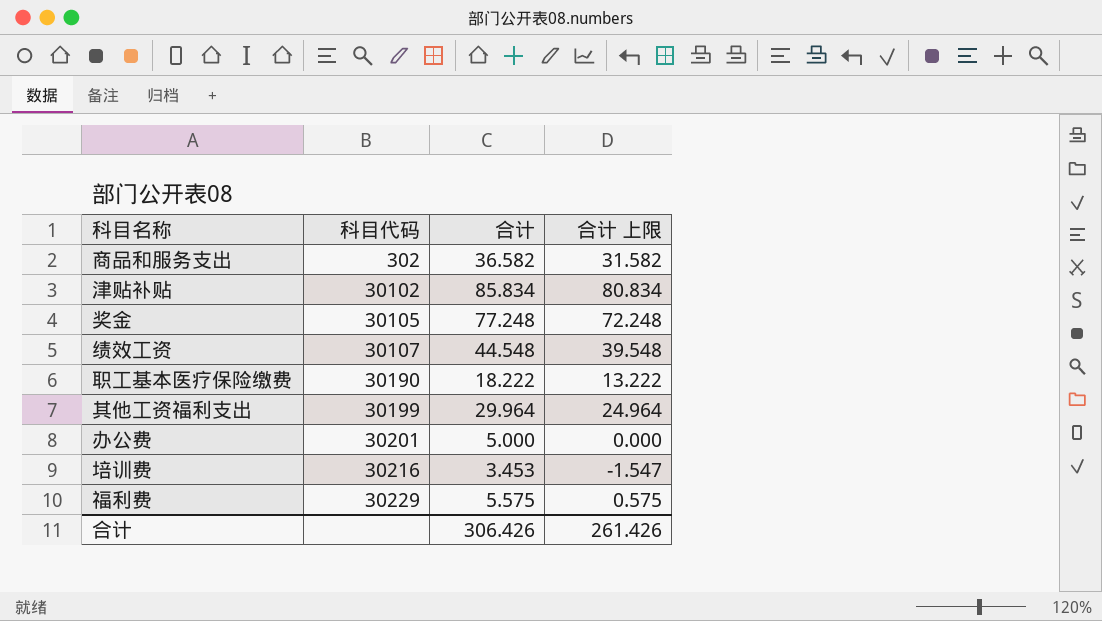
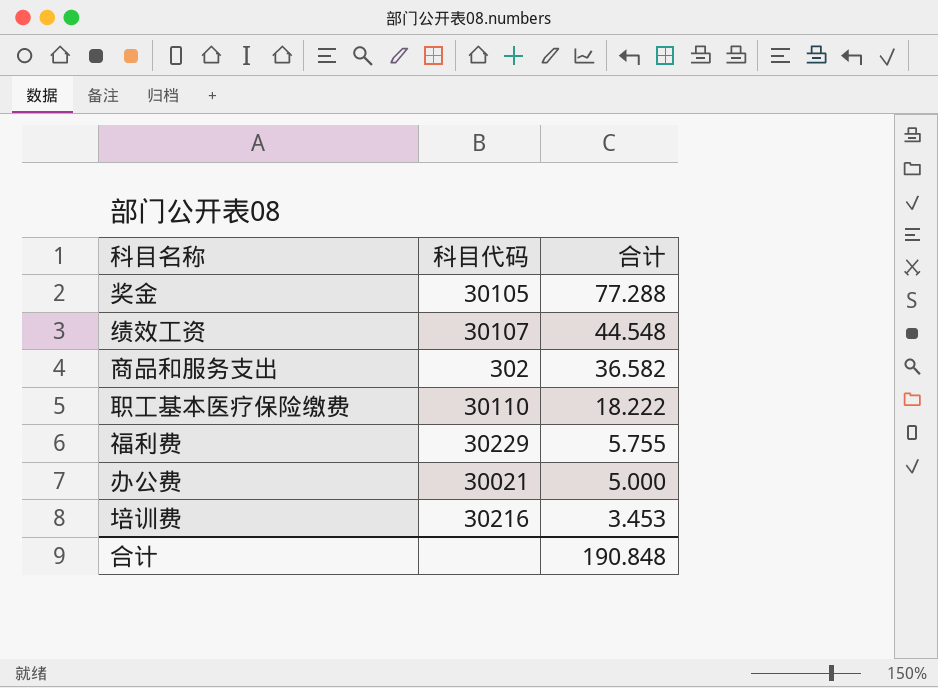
row order: 科目代码 ascending -> 合计 descending
column 合计 上限 | formula: [合计] - 5 -> none
row 津贴补贴: 30102 | 85.834 | 80.834 -> none
row 其他工资福利支出: 30199 | 29.964 | 24.964 -> none
奖金 | 合计: 77.248 -> 77.288
职工基本医疗保险缴费 | 科目代码: 30190 -> 30110
福利费 | 合计: 5.575 -> 5.755
办公费 | 科目代码: 30201 -> 30021
合计 | 合计: 306.426 -> 190.848

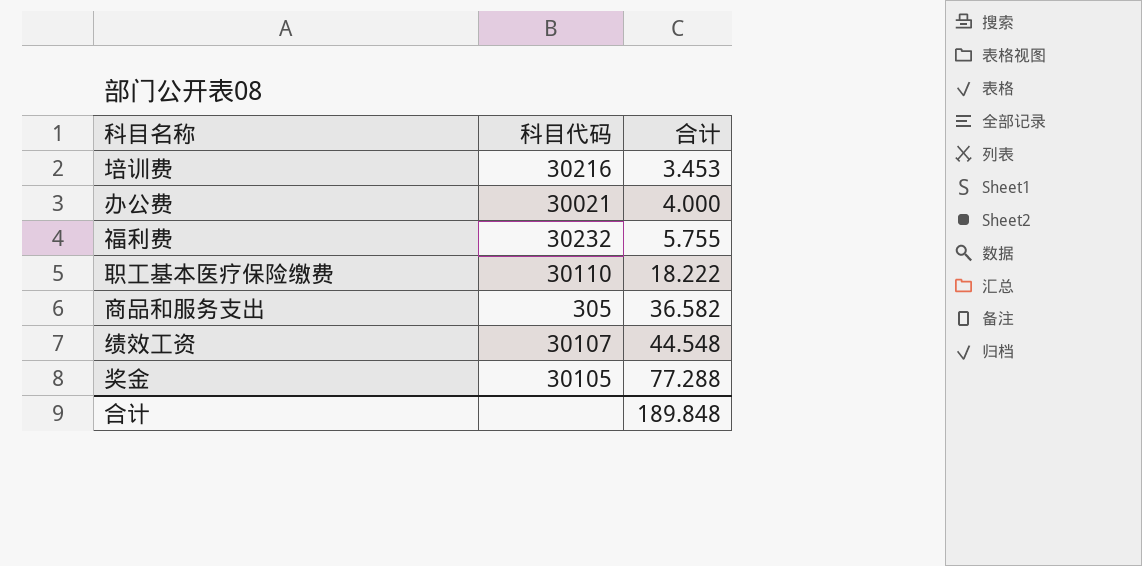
row order: 合计 descending -> 合计 ascending
办公费 | 合计: 5.000 -> 4.000
福利费 | 科目代码: 30229 -> 30232
商品和服务支出 | 科目代码: 302 -> 305
合计 | 合计: 190.848 -> 189.848

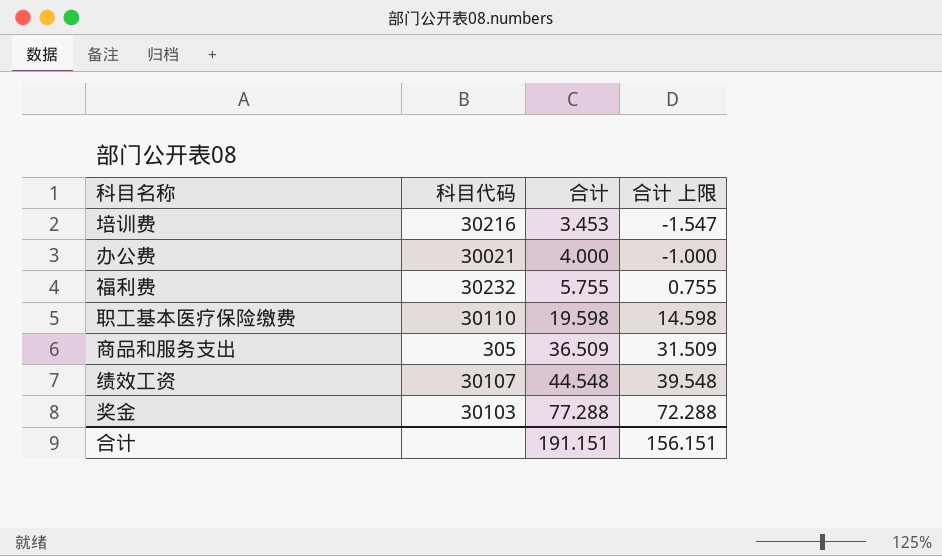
column 合计 上限 | formula: none -> [合计] - 5
职工基本医疗保险缴费 | 合计: 18.222 -> 19.598
商品和服务支出 | 合计: 36.582 -> 36.509
奖金 | 科目代码: 30105 -> 30103
合计 | 合计: 189.848 -> 191.151

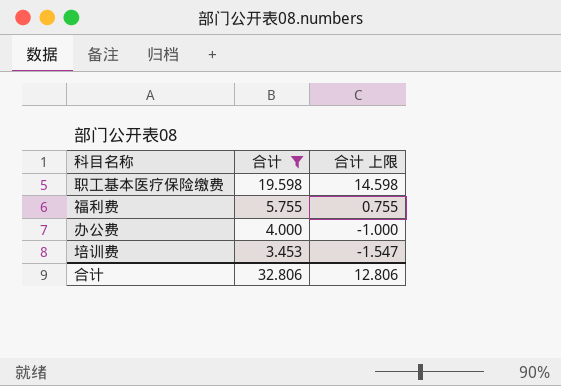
filter: none -> 合计 <= 19.598
row order: 合计 ascending -> 合计 descending
column 科目代码 | position: 2 -> none
合计 | 合计: 191.151 -> 32.806
合计 | 合计 上限: 156.151 -> 12.806

